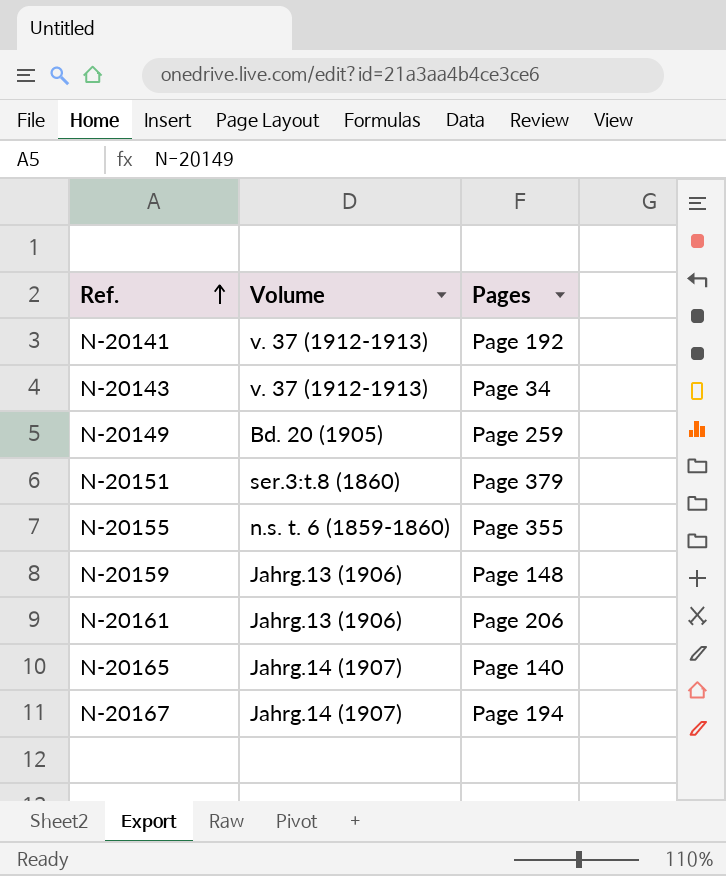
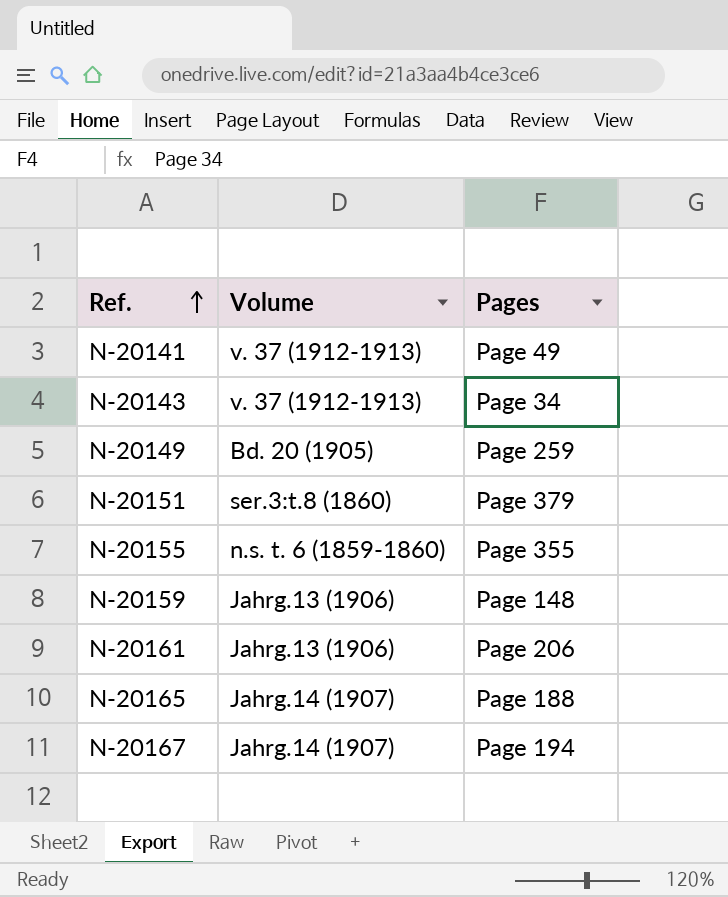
N-20141 | Pages: Page 192 -> Page 49
N-20165 | Pages: Page 140 -> Page 188

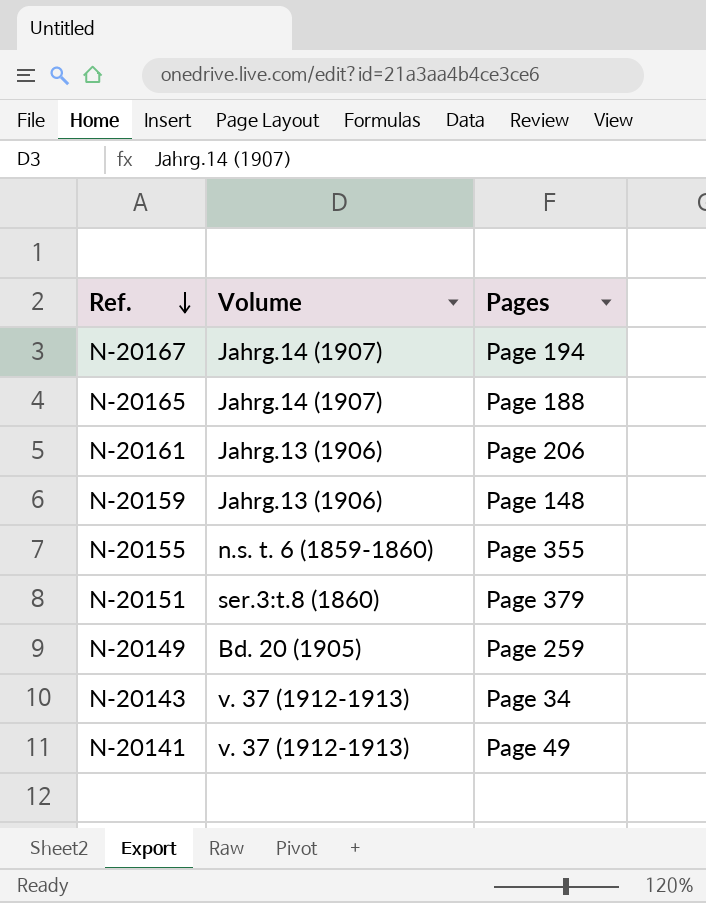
row order: Ref. ascending -> Ref. descending

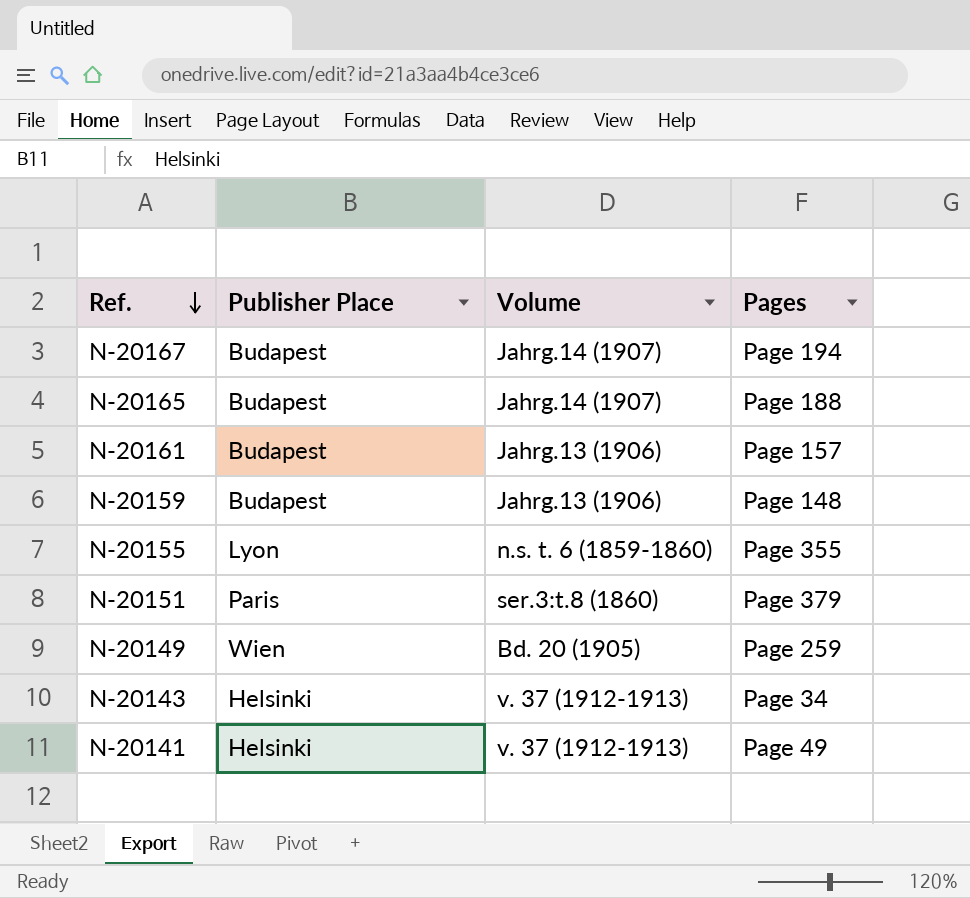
column Publisher Place | position: none -> 2
N-20161 | Pages: Page 206 -> Page 157

